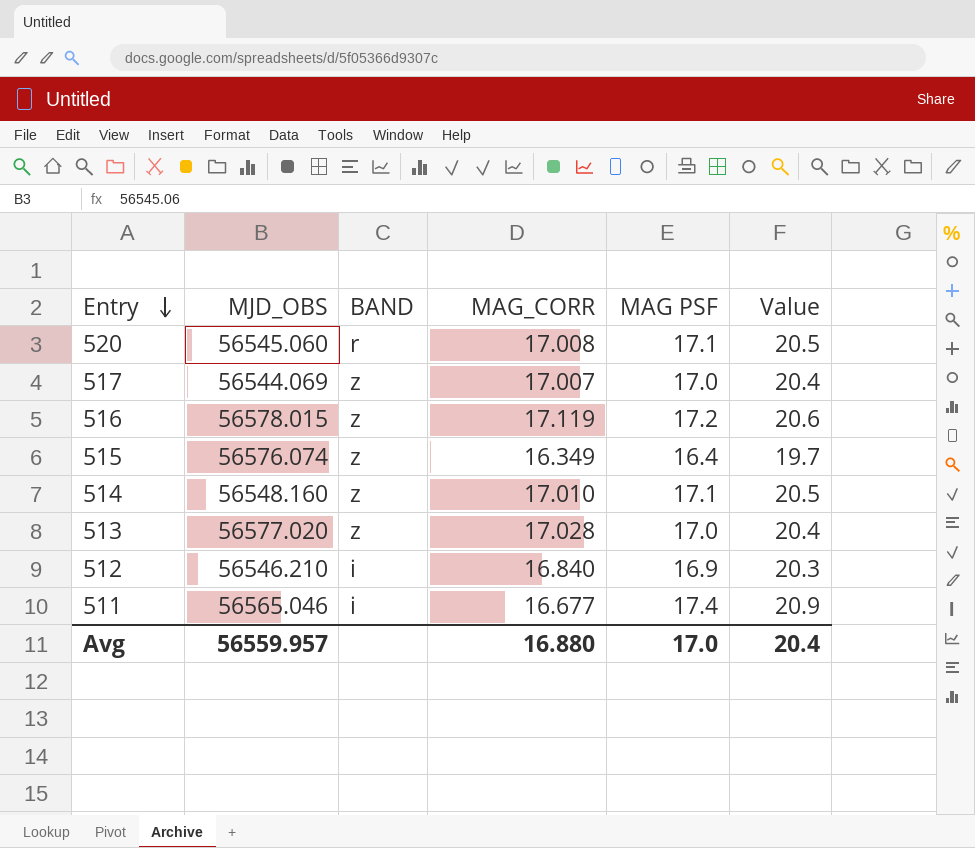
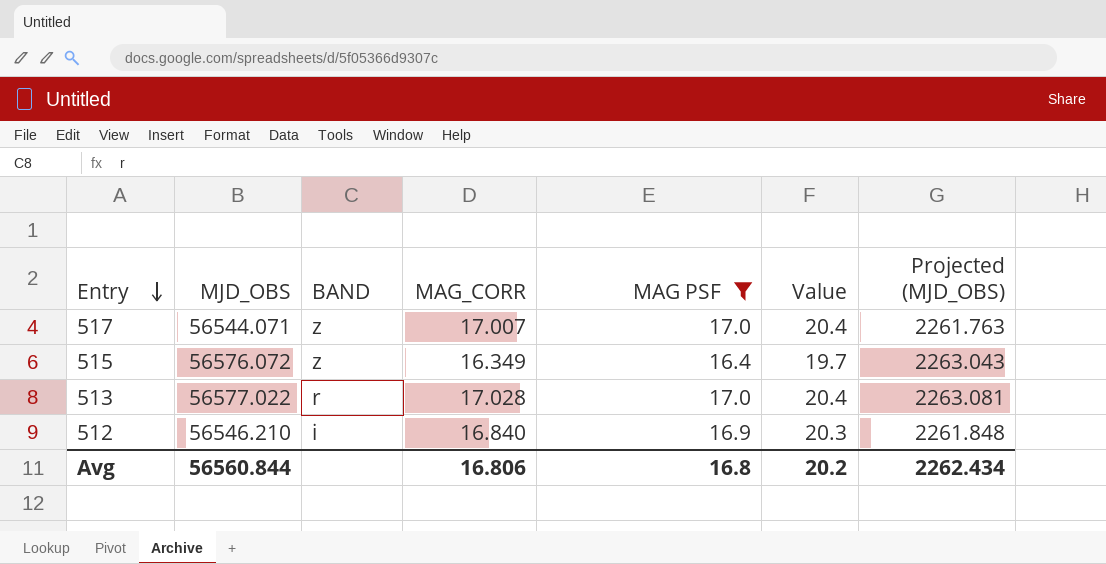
filter: none -> MAG PSF <= 17.0
column Projected (MJD_OBS) | formula: none -> [MJD_OBS] * 0.04
517 | MJD_OBS: 56544.069 -> 56544.071
515 | MJD_OBS: 56576.074 -> 56576.072
513 | MJD_OBS: 56577.020 -> 56577.022
513 | BAND: z -> r
Avg | MJD_OBS: 56559.957 -> 56560.844
Avg | MAG_CORR: 16.880 -> 16.806
Avg | MAG PSF: 17.0 -> 16.8
Avg | Value: 20.4 -> 20.2

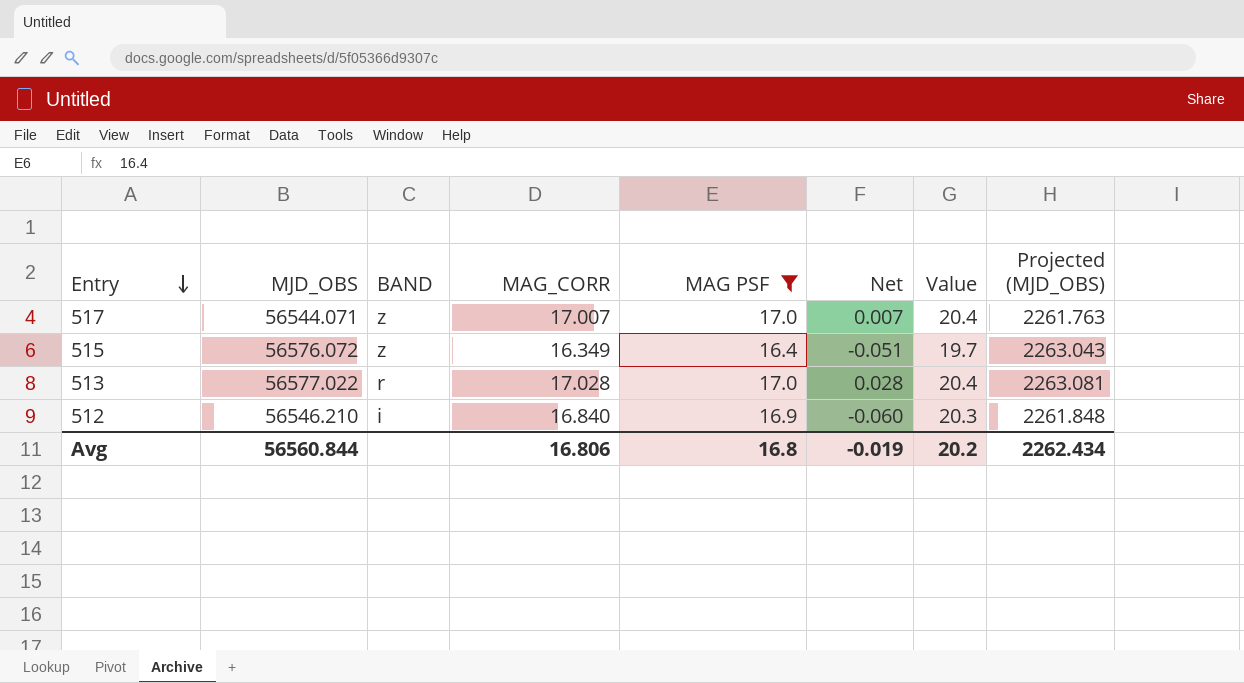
column Net | formula: none -> [MAG_CORR] - [MAG PSF]

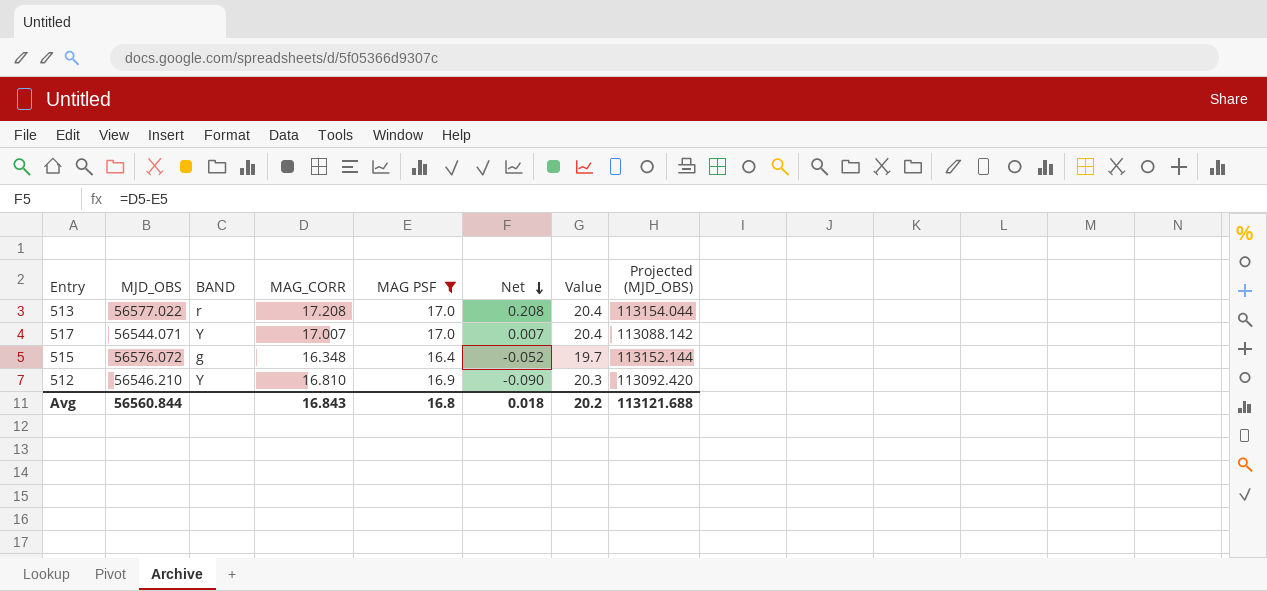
row order: Entry descending -> Net descending
column Projected (MJD_OBS) | formula: [MJD_OBS] * 0.04 -> [MJD_OBS] * 2
513 | MAG_CORR: 17.028 -> 17.208
513 | Net: 0.028 -> 0.208
517 | BAND: z -> Y
515 | BAND: z -> g
515 | MAG_CORR: 16.349 -> 16.348
515 | Net: -0.051 -> -0.052
512 | BAND: i -> Y
512 | MAG_CORR: 16.840 -> 16.810
512 | Net: -0.060 -> -0.090
Avg | MAG_CORR: 16.806 -> 16.843
Avg | Net: -0.019 -> 0.018
Avg | Projected (MJD_OBS): 2262.434 -> 113121.688

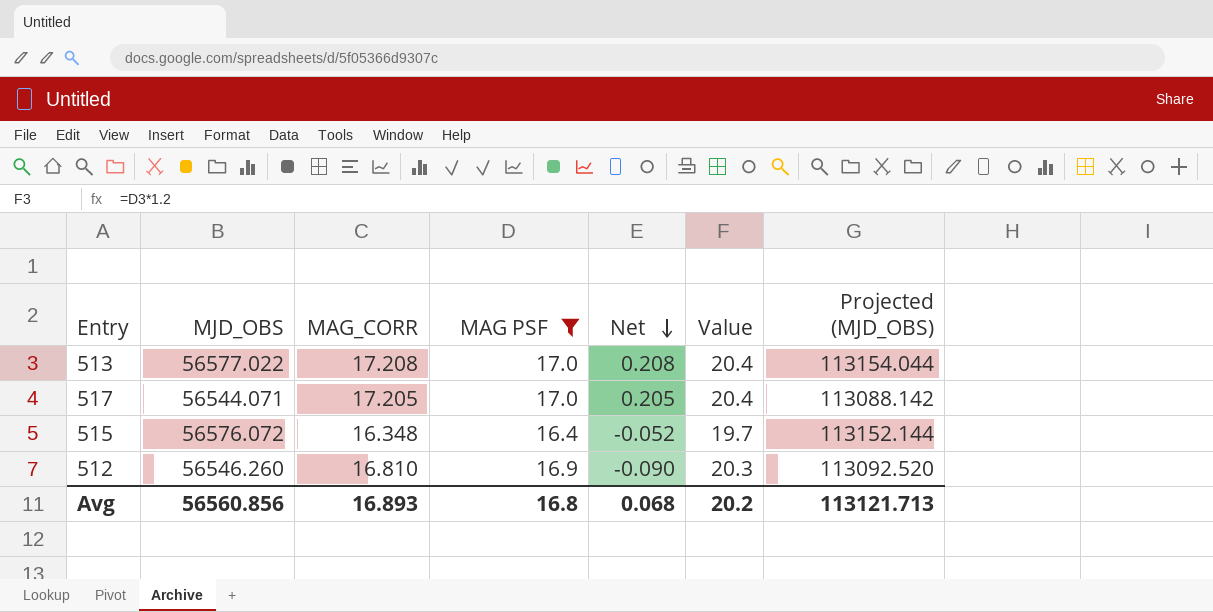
column BAND | position: 3 -> none
517 | MAG_CORR: 17.007 -> 17.205
517 | Net: 0.007 -> 0.205
512 | MJD_OBS: 56546.210 -> 56546.260
512 | Projected (MJD_OBS): 113092.420 -> 113092.520
Avg | MJD_OBS: 56560.844 -> 56560.856
Avg | MAG_CORR: 16.843 -> 16.893
Avg | Net: 0.018 -> 0.068
Avg | Projected (MJD_OBS): 113121.688 -> 113121.713

